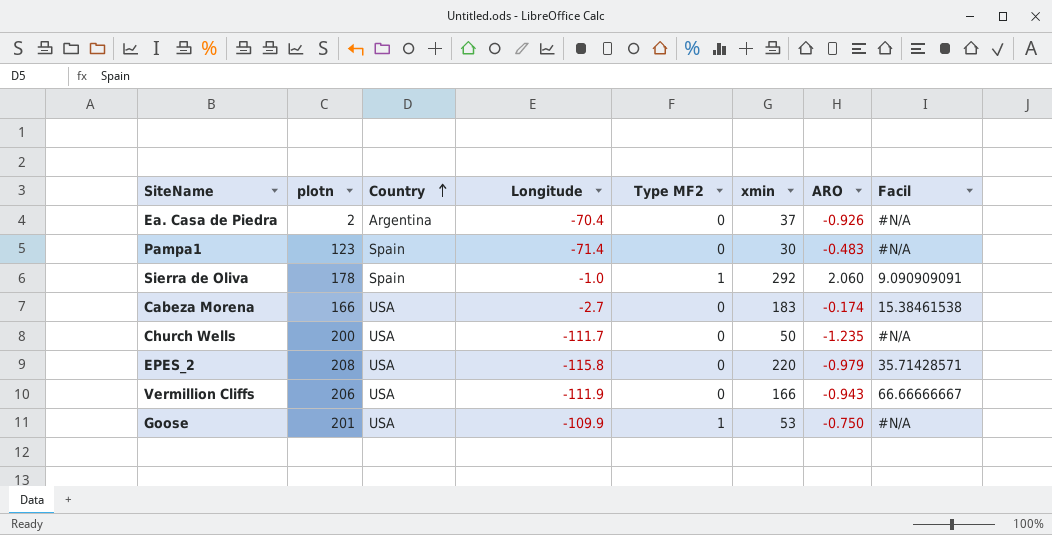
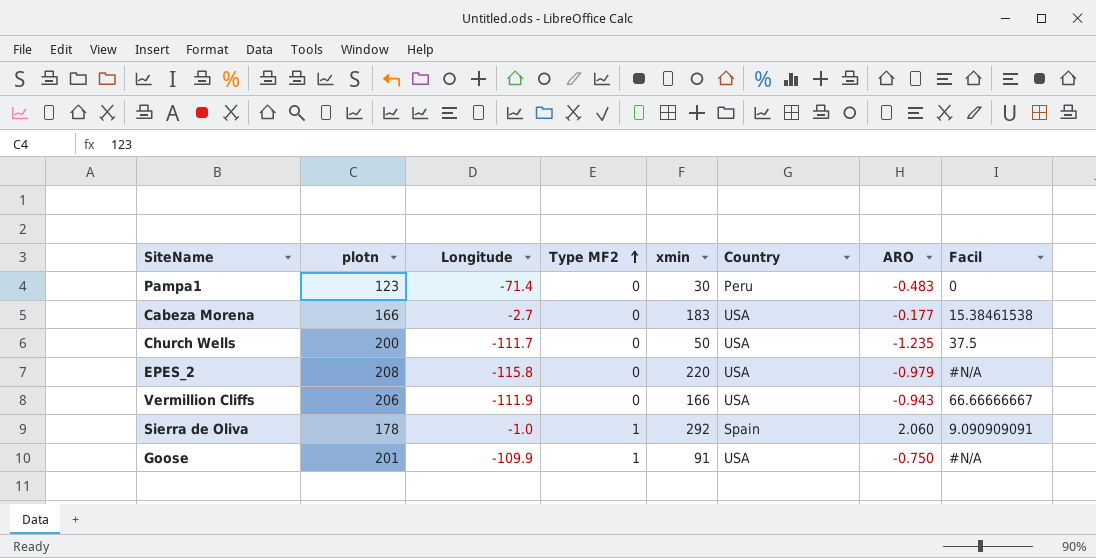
row order: Country ascending -> Type MF2 ascending
column Country | position: 3 -> 6
row Ea. Casa de Piedra: 2 | Argentina | -70.4 | 0 | 37 | -0.926 | #N/A -> none
Pampa1 | Country: Spain -> Peru
Pampa1 | Facil: #N/A -> 0
Cabeza Morena | ARO: -0.174 -> -0.177
Church Wells | Facil: #N/A -> 37.5
EPES_2 | Facil: 35.71428571 -> #N/A
Goose | xmin: 53 -> 91

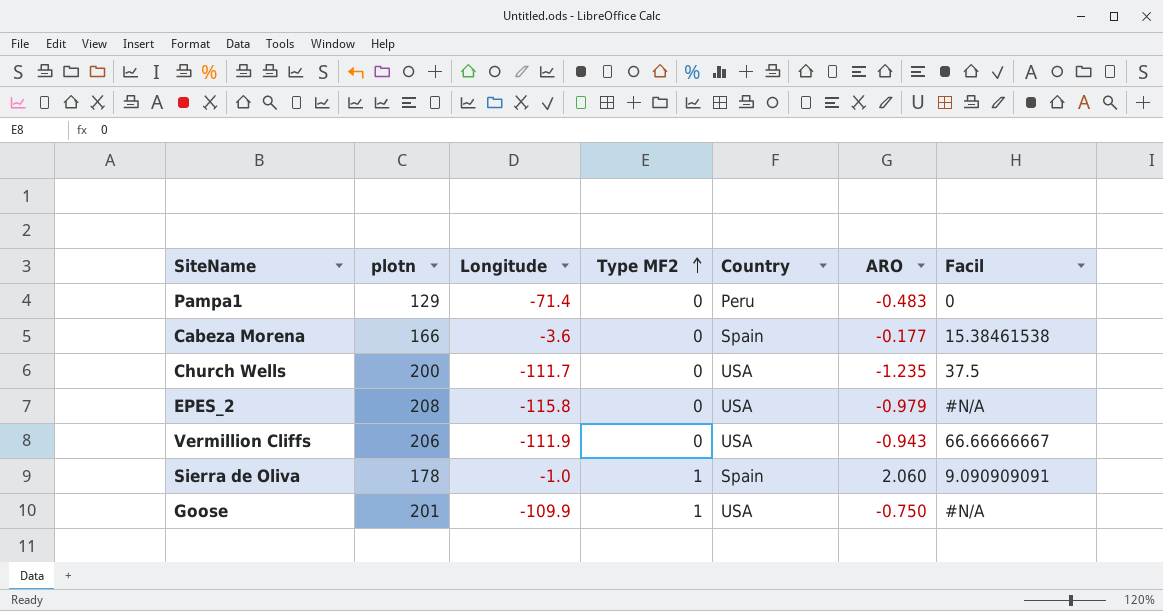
column xmin | position: 5 -> none
Pampa1 | plotn: 123 -> 129
Cabeza Morena | Longitude: -2.7 -> -3.6
Cabeza Morena | Country: USA -> Spain

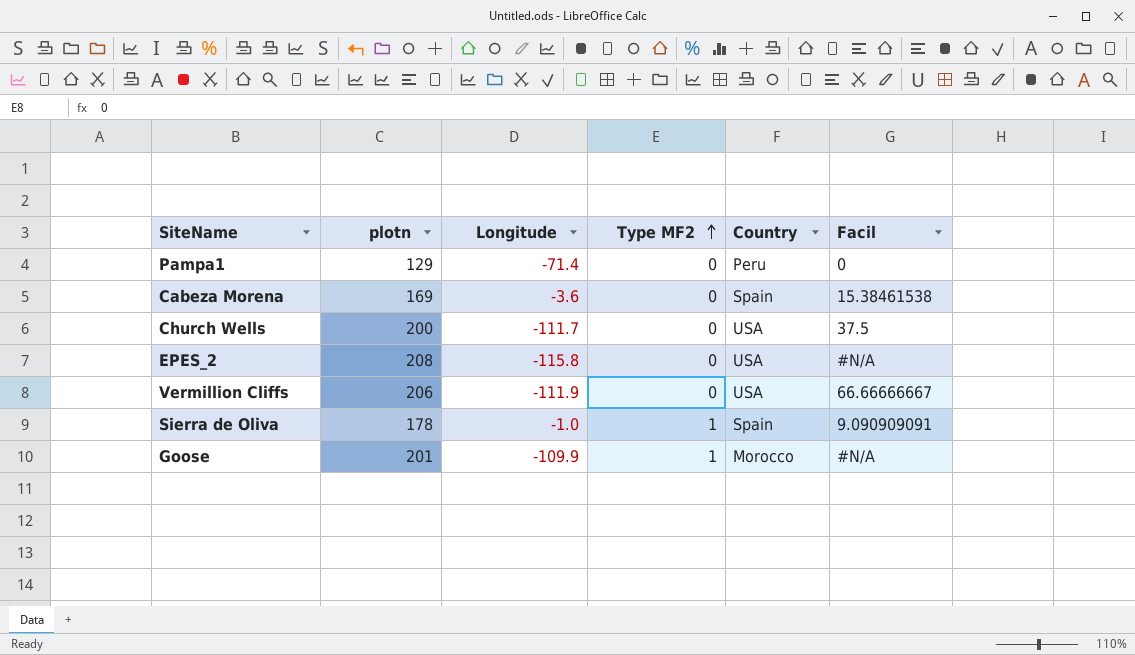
column ARO | position: 6 -> none
Cabeza Morena | plotn: 166 -> 169
Goose | Country: USA -> Morocco

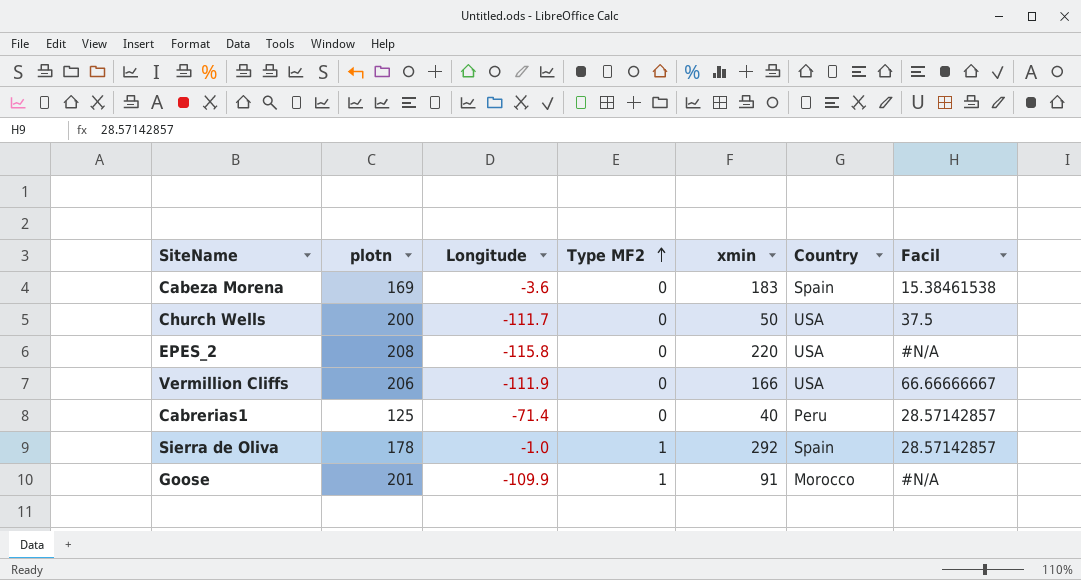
column xmin | position: none -> 5
row Pampa1: 129 | -71.4 | 0 | Peru | 0 -> none
row Cabrerias1: none -> 125 | -71.4 | 0 | 40 | Peru | 28.57142857
Sierra de Oliva | Facil: 9.090909091 -> 28.57142857

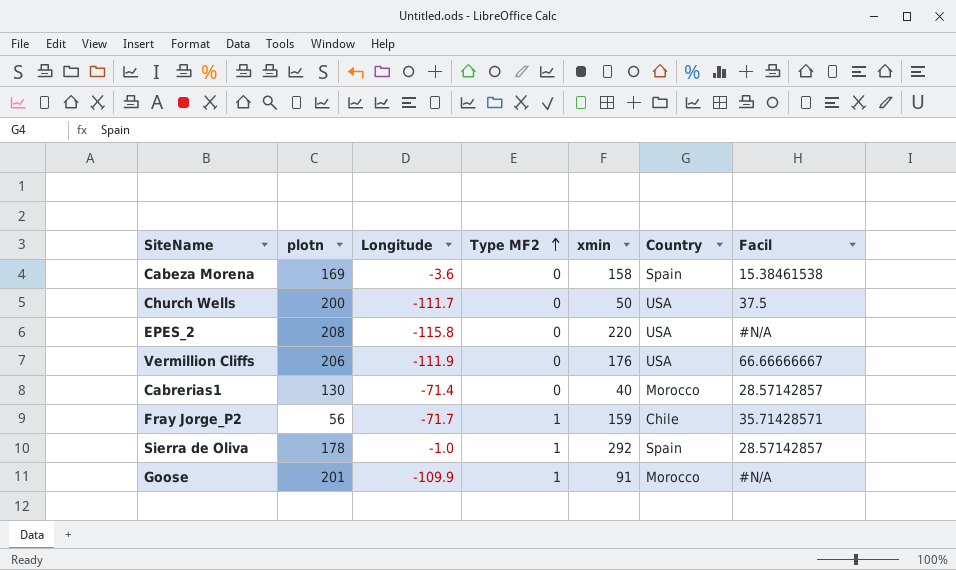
Cabeza Morena | xmin: 183 -> 158
Vermillion Cliffs | xmin: 166 -> 176
Cabrerias1 | plotn: 125 -> 130
Cabrerias1 | Country: Peru -> Morocco
row Fray Jorge_P2: none -> 56 | -71.7 | 1 | 159 | Chile | 35.71428571

